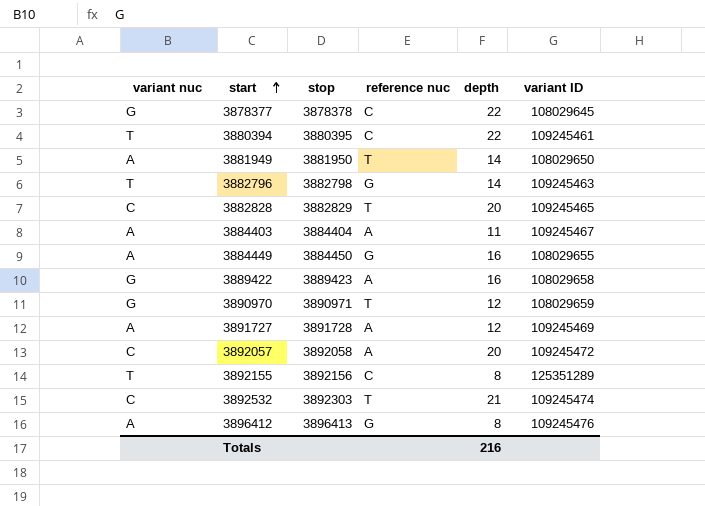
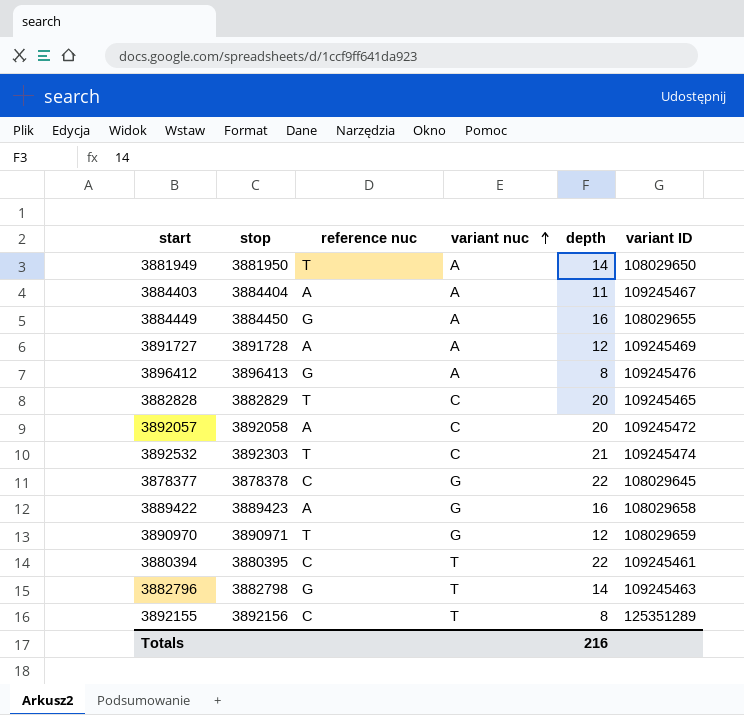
row order: start ascending -> variant nuc ascending
column variant nuc | position: 1 -> 4

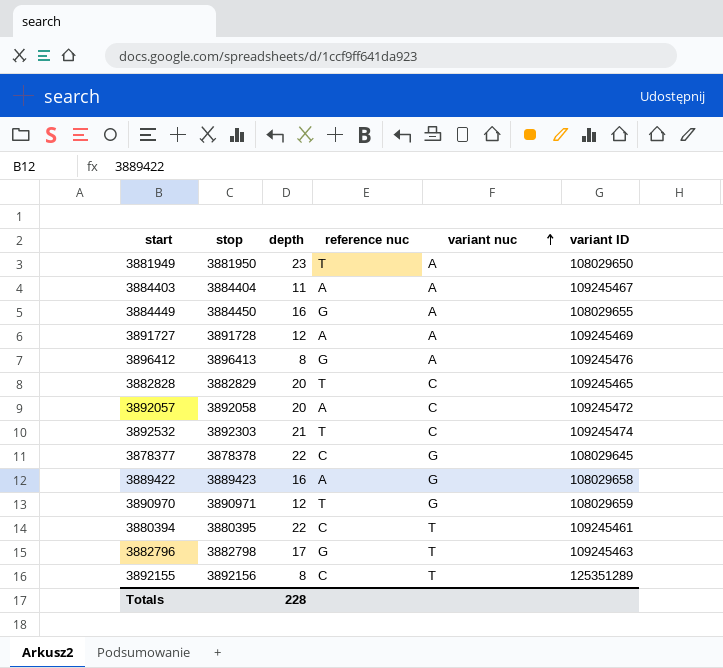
column depth | position: 5 -> 3
3881949 | depth: 14 -> 23
3882796 | depth: 14 -> 17
Totals | depth: 216 -> 228

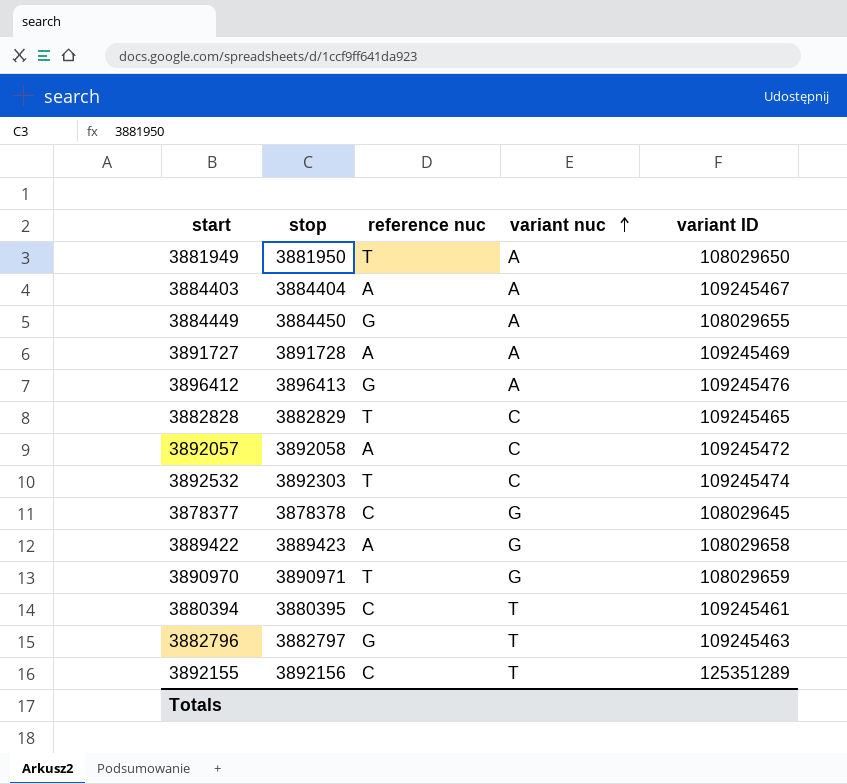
column depth | position: 3 -> none
3882796 | stop: 3882798 -> 3882797

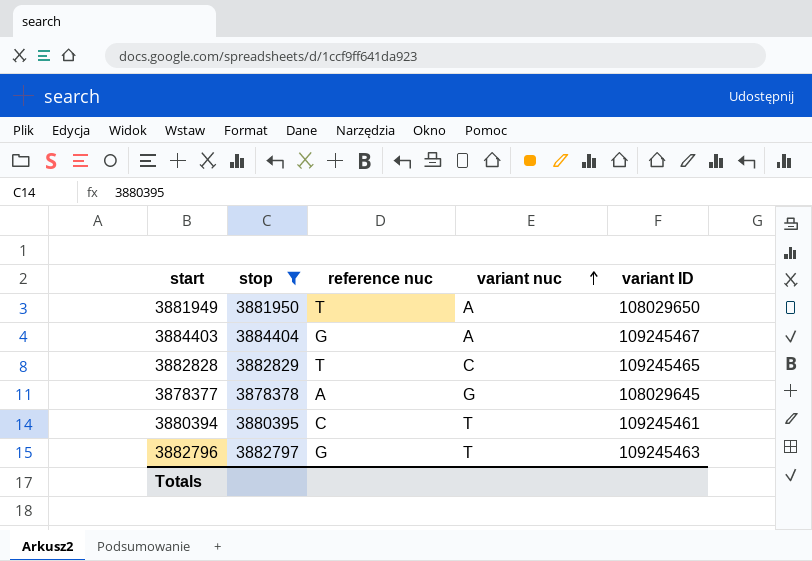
filter: none -> stop <= 3884404
3884403 | reference nuc: A -> G
3878377 | reference nuc: C -> A

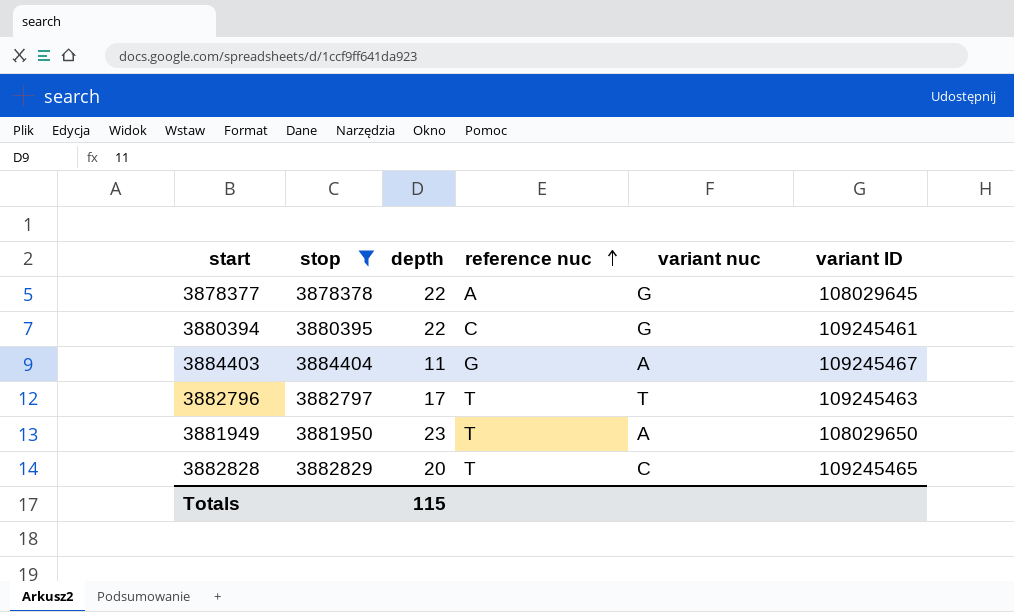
row order: variant nuc ascending -> reference nuc ascending
column depth | position: none -> 3
3880394 | variant nuc: T -> G
3882796 | reference nuc: G -> T

